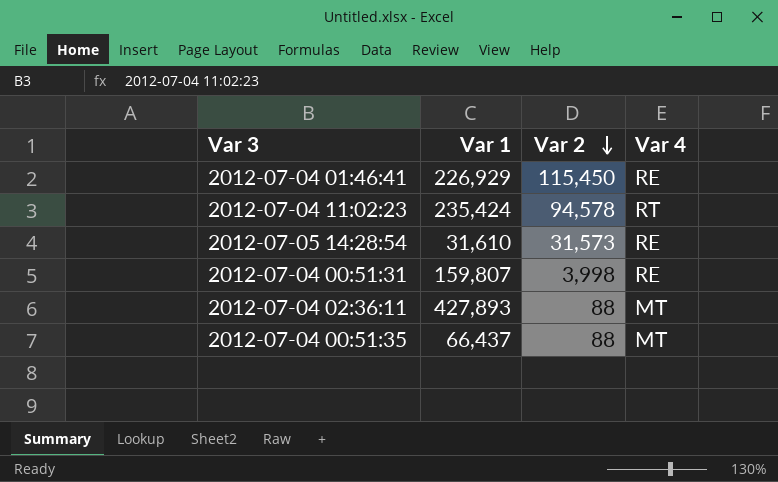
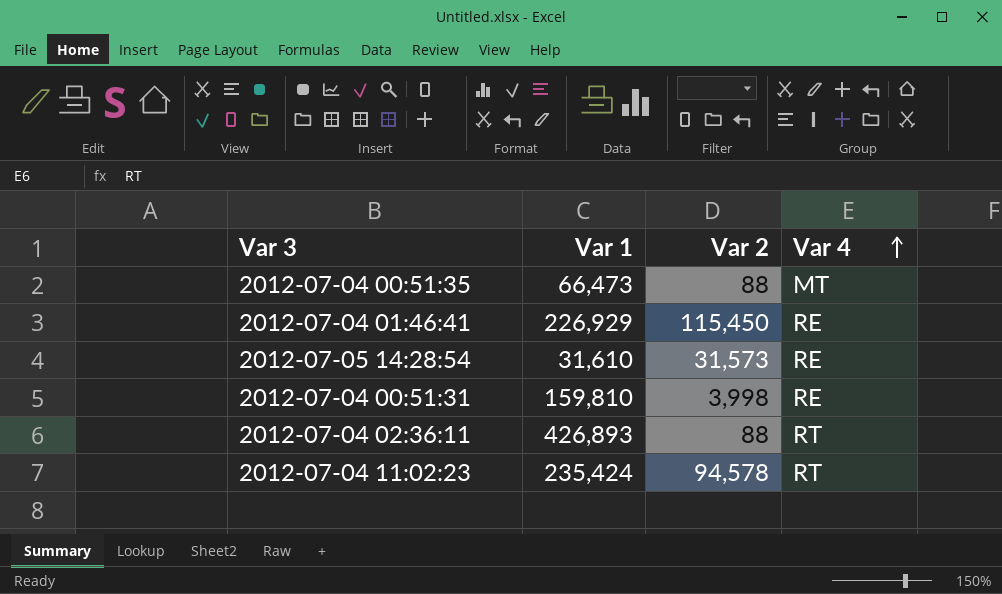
row order: Var 2 descending -> Var 4 ascending
2012-07-04 00:51:35 | Var 1: 66,437 -> 66,473
2012-07-04 00:51:31 | Var 1: 159,807 -> 159,810
2012-07-04 02:36:11 | Var 1: 427,893 -> 426,893
2012-07-04 02:36:11 | Var 4: MT -> RT

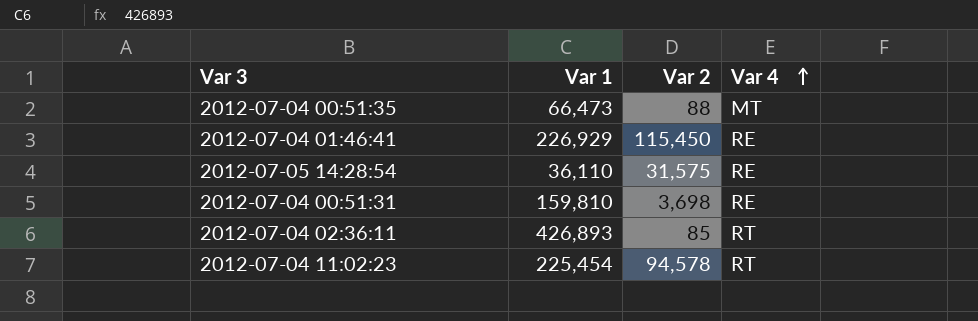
2012-07-05 14:28:54 | Var 1: 31,610 -> 36,110
2012-07-05 14:28:54 | Var 2: 31,573 -> 31,575
2012-07-04 00:51:31 | Var 2: 3,998 -> 3,698
2012-07-04 02:36:11 | Var 2: 88 -> 85
2012-07-04 11:02:23 | Var 1: 235,424 -> 225,454

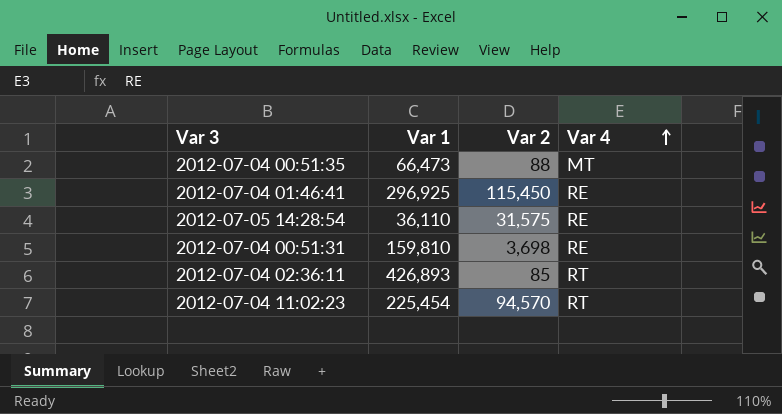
2012-07-04 01:46:41 | Var 1: 226,929 -> 296,925
2012-07-04 11:02:23 | Var 2: 94,578 -> 94,570

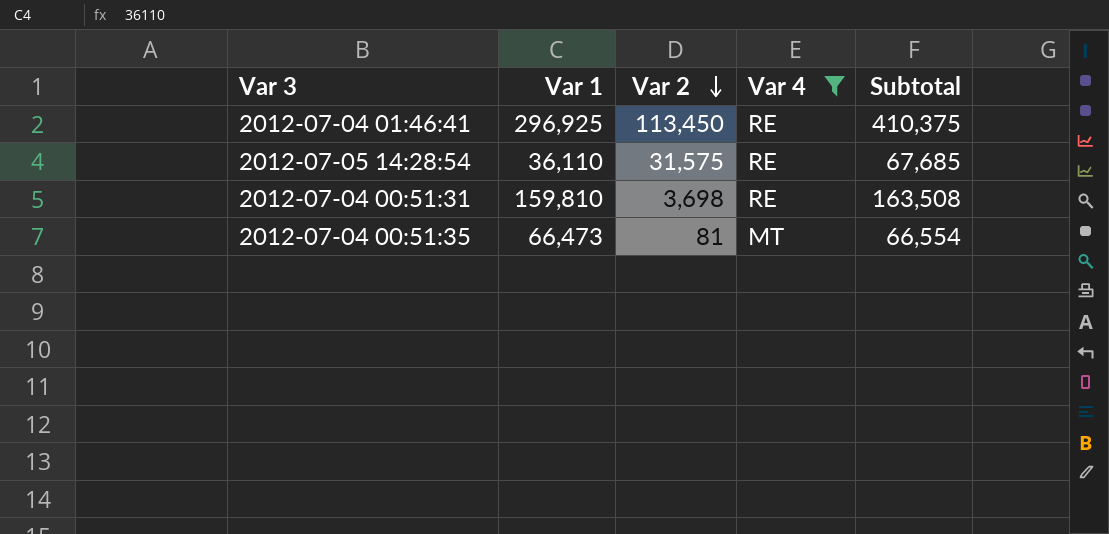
filter: none -> Var 4 != RT
row order: Var 4 ascending -> Var 2 descending
column Subtotal | formula: none -> [Var 1] + [Var 2]
2012-07-04 01:46:41 | Var 2: 115,450 -> 113,450
2012-07-04 00:51:35 | Var 2: 88 -> 81

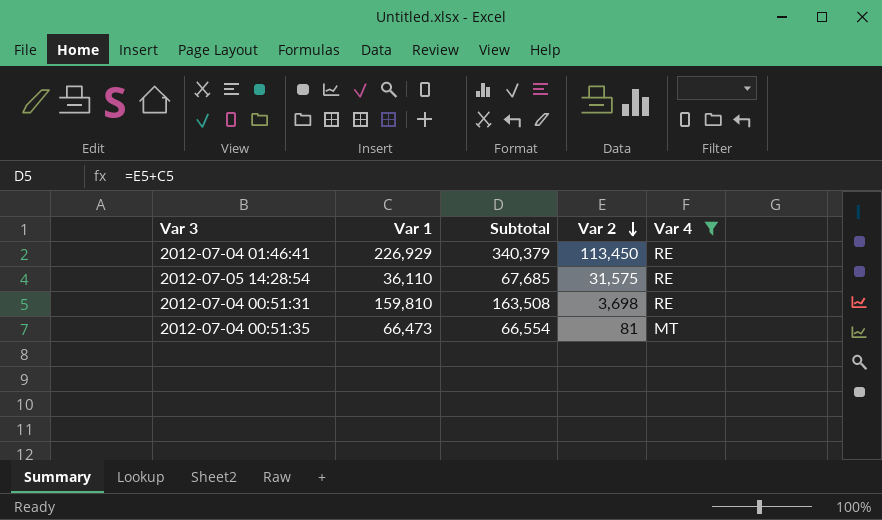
column Subtotal | position: 5 -> 3
2012-07-04 01:46:41 | Var 1: 296,925 -> 226,929
2012-07-04 01:46:41 | Subtotal: 410,375 -> 340,379

